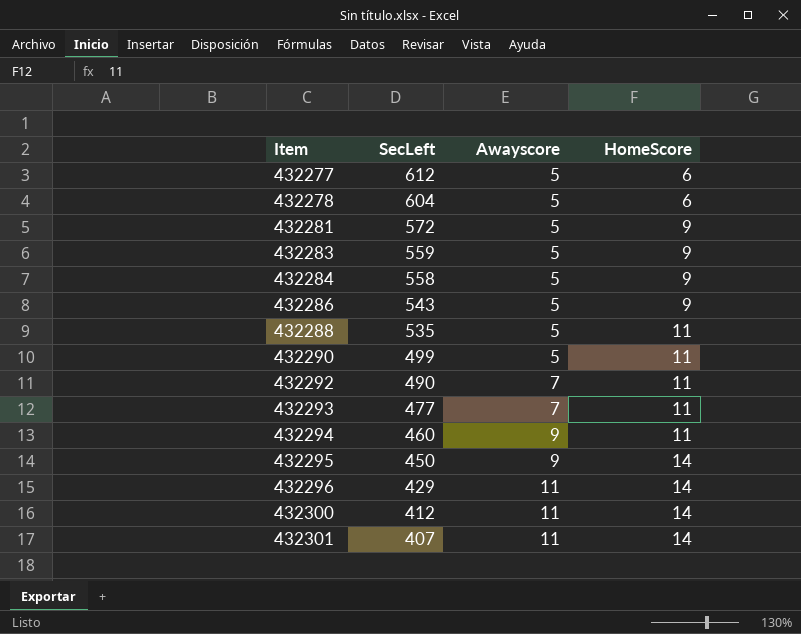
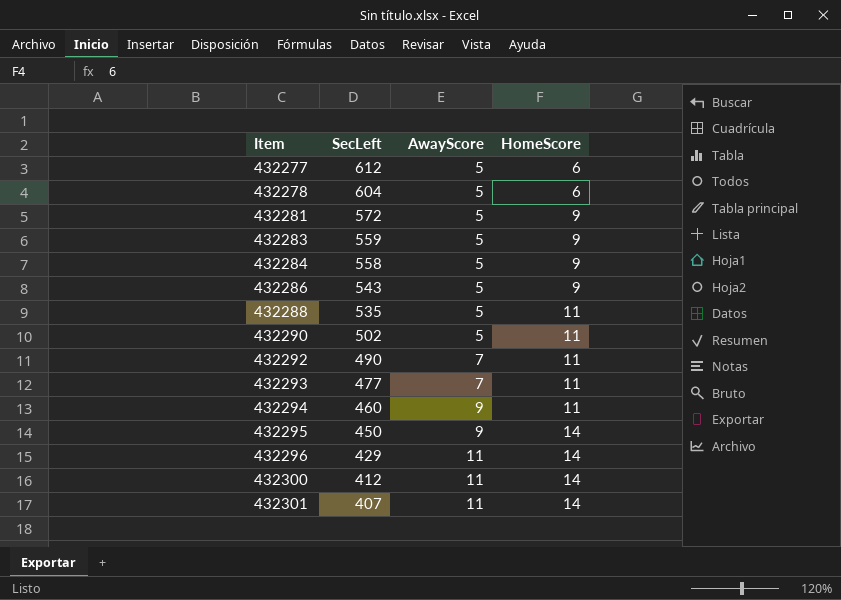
column name: Awayscore -> AwayScore
432290 | SecLeft: 499 -> 502

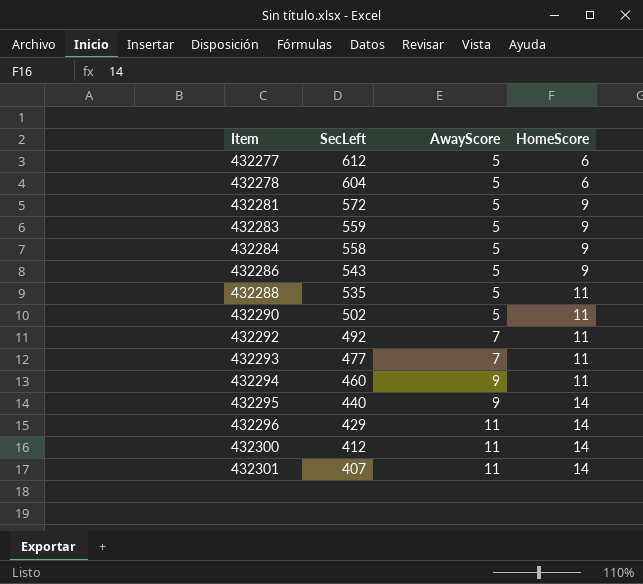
432292 | SecLeft: 490 -> 492
432295 | SecLeft: 450 -> 440

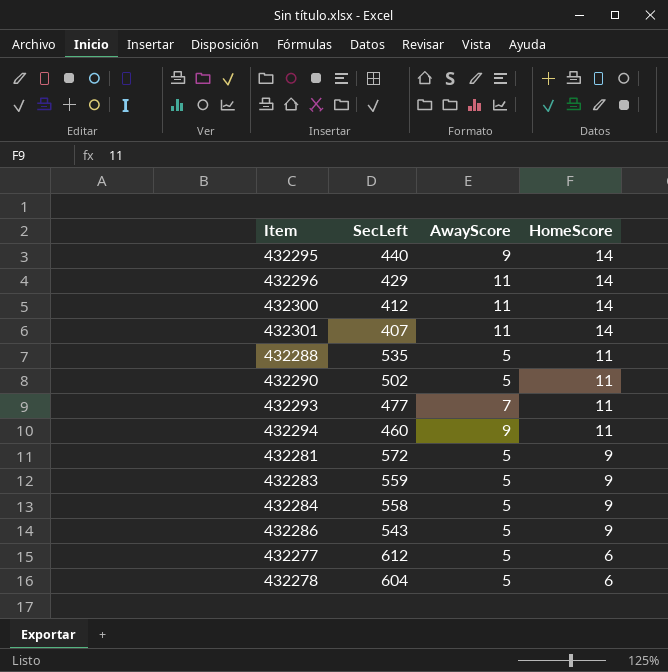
row order: Item ascending -> HomeScore descending
row 432292: 492 | 7 | 11 -> none

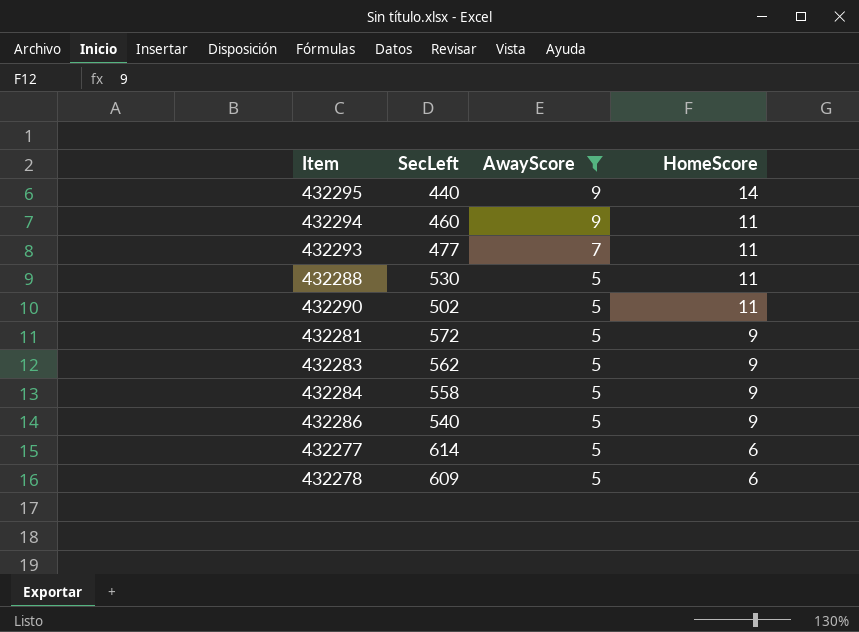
filter: none -> AwayScore != 11
row order: HomeScore descending -> AwayScore descending
432288 | SecLeft: 535 -> 530
432283 | SecLeft: 559 -> 562
432286 | SecLeft: 543 -> 540
432277 | SecLeft: 612 -> 614
432278 | SecLeft: 604 -> 609

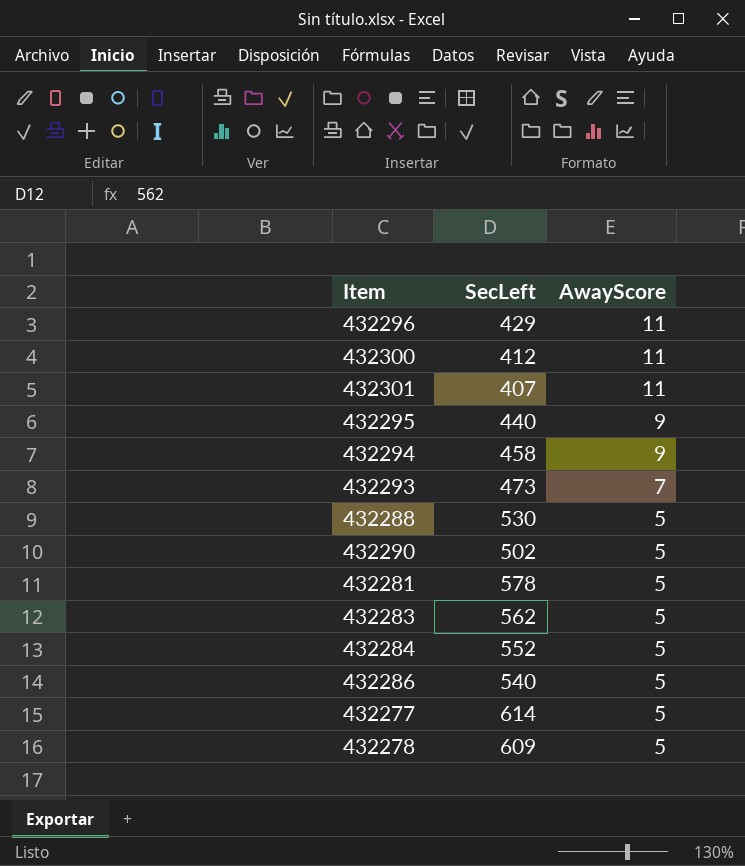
filter: AwayScore != 11 -> none
column HomeScore | position: 4 -> none
432294 | SecLeft: 460 -> 458
432293 | SecLeft: 477 -> 473
432281 | SecLeft: 572 -> 578
432284 | SecLeft: 558 -> 552

